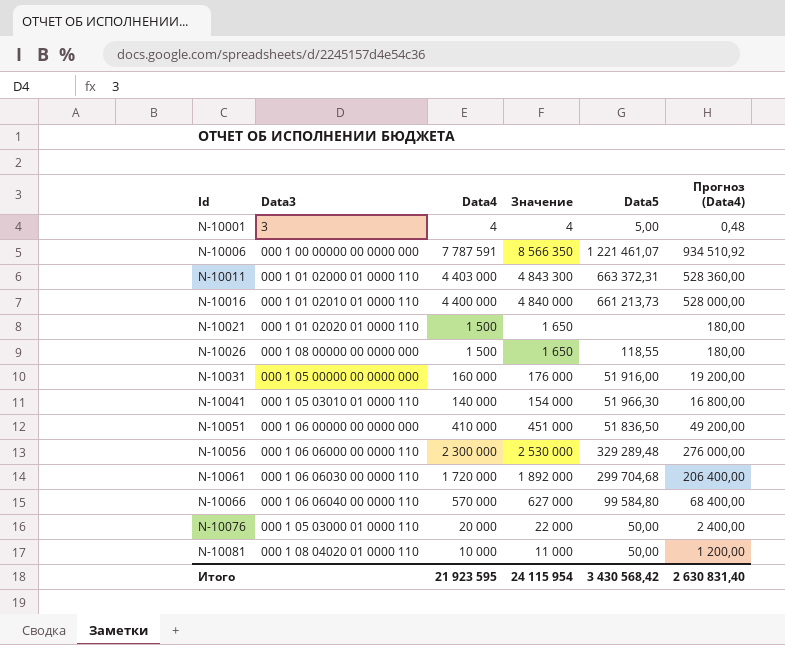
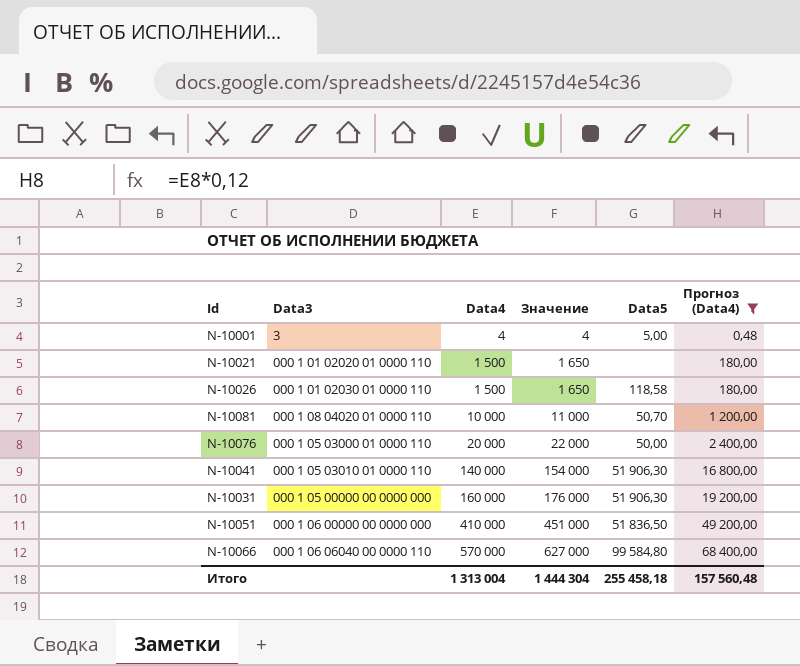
filter: none -> Прогноз (Data4) <= 68 400,00
row order: Id ascending -> Data4 ascending
N-10026 | Data3: 000 1 08 00000 00 0000 000 -> 000 1 01 02030 01 0000 110
N-10026 | Data5: 118,55 -> 118,58
N-10081 | Data5: 50,00 -> 50,70
N-10041 | Data5: 51 966,30 -> 51 906,30
N-10031 | Data5: 51 916,00 -> 51 906,30
Итого | Data4: 21 923 595 -> 1 313 004
Итого | Значение: 24 115 954 -> 1 444 304
Итого | Data5: 3 430 568,42 -> 255 458,18
Итого | Прогноз (Data4): 2 630 831,40 -> 157 560,48

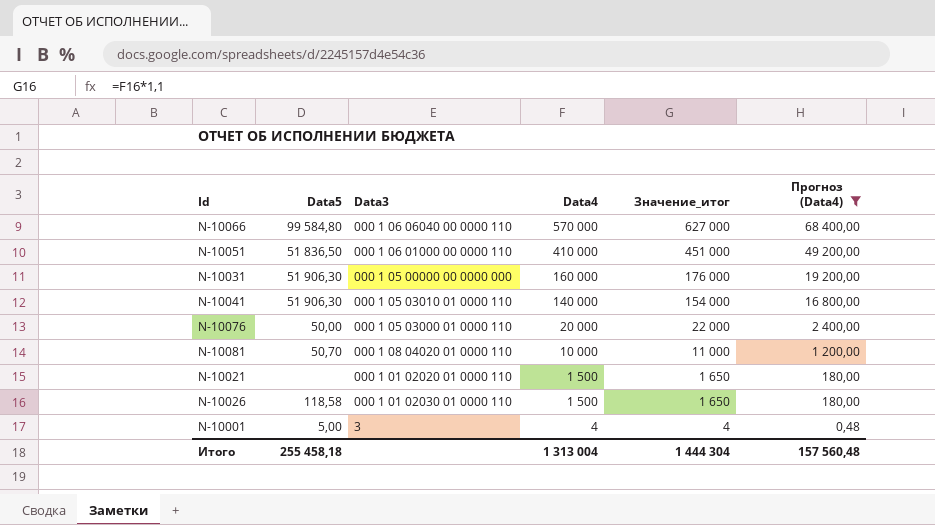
row order: Data4 ascending -> Data4 descending
column Data5 | position: 5 -> 2
column name: Значение -> Значение_итог
N-10051 | Data3: 000 1 06 00000 00 0000 000 -> 000 1 06 01000 00 0000 110

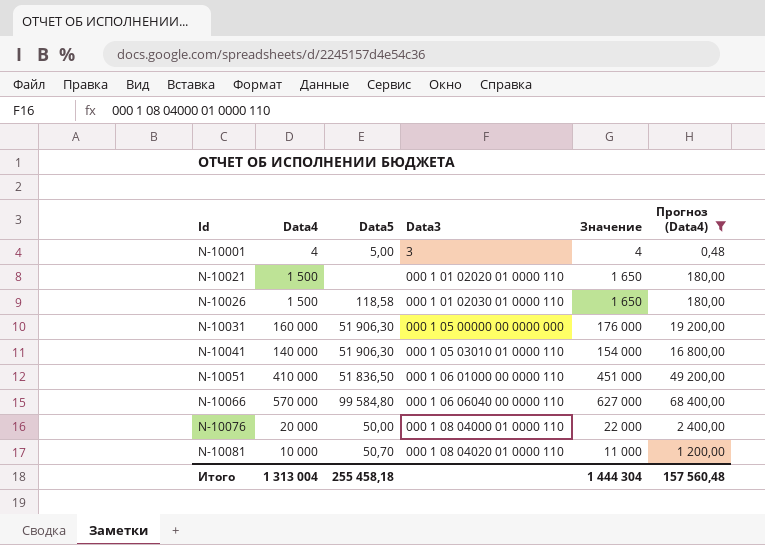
row order: Data4 descending -> Id ascending
column Data4 | position: 4 -> 2
column name: Значение_итог -> Значение
N-10076 | Data3: 000 1 05 03000 01 0000 110 -> 000 1 08 04000 01 0000 110

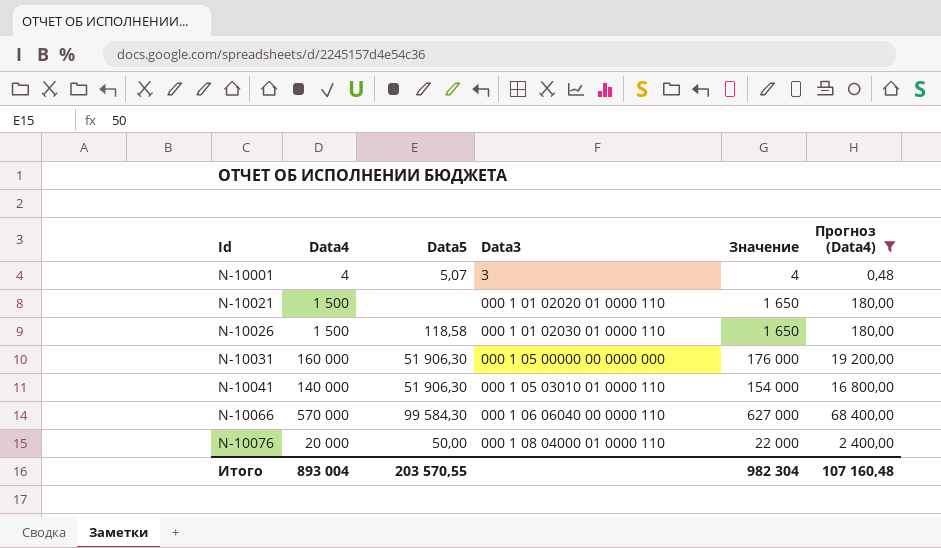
row N-10051: 410 000 | 51 836,50 | 000 1 06 01000 00 0000 110 | 451 000 | 49 200,00 -> none
row N-10081: 10 000 | 50,70 | 000 1 08 04020 01 0000 110 | 11 000 | 1 200,00 -> none
N-10001 | Data5: 5,00 -> 5,07
N-10066 | Data5: 99 584,80 -> 99 584,30
Итого | Data4: 1 313 004 -> 893 004
Итого | Data5: 255 458,18 -> 203 570,55
Итого | Значение: 1 444 304 -> 982 304
Итого | Прогноз (Data4): 157 560,48 -> 107 160,48

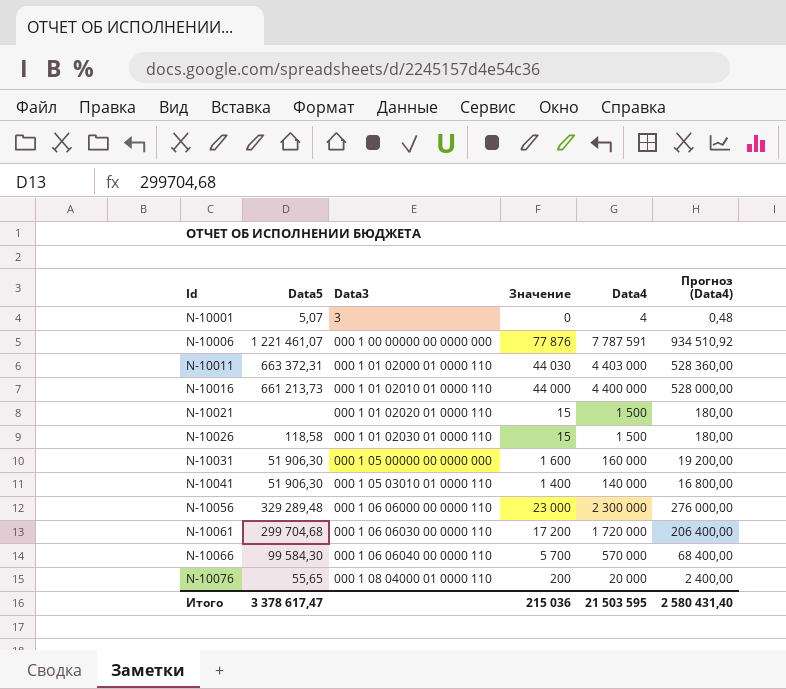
filter: Прогноз (Data4) <= 68 400,00 -> none
column Значение | formula: [Data4] * 1,1 -> [Data4] * 0,01
column Data4 | position: 2 -> 5
N-10076 | Data5: 50,00 -> 55,65
Итого | Data5: 203 570,55 -> 3 378 617,47
Итого | Значение: 982 304 -> 215 036
Итого | Data4: 893 004 -> 21 503 595
Итого | Прогноз (Data4): 107 160,48 -> 2 580 431,40

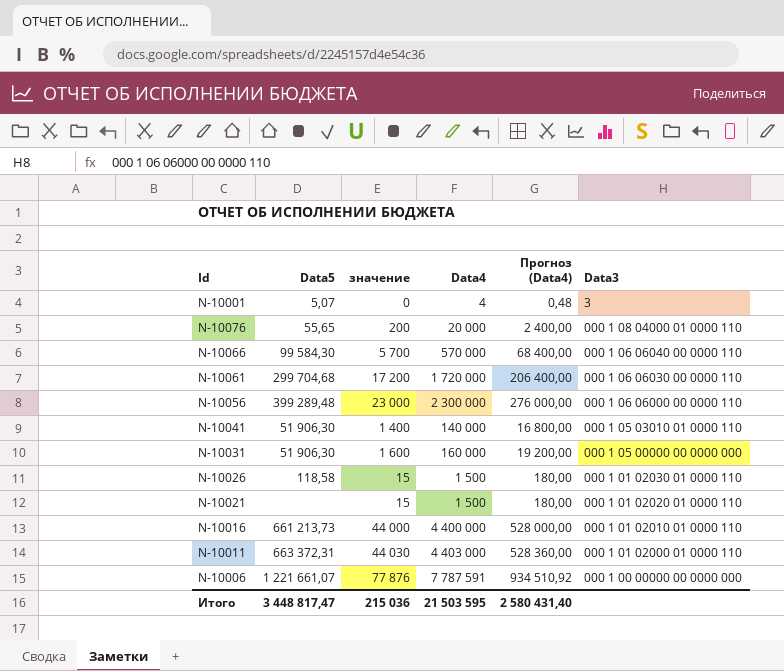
row order: Id ascending -> Data3 descending
column name: Значение -> значение
column Data3 | position: 3 -> 6
N-10056 | Data5: 329 289,48 -> 399 289,48
N-10006 | Data5: 1 221 461,07 -> 1 221 661,07
Итого | Data5: 3 378 617,47 -> 3 448 817,47

